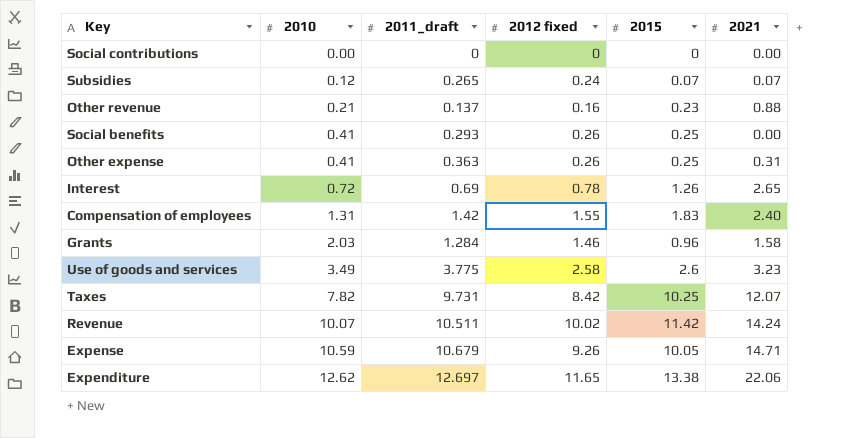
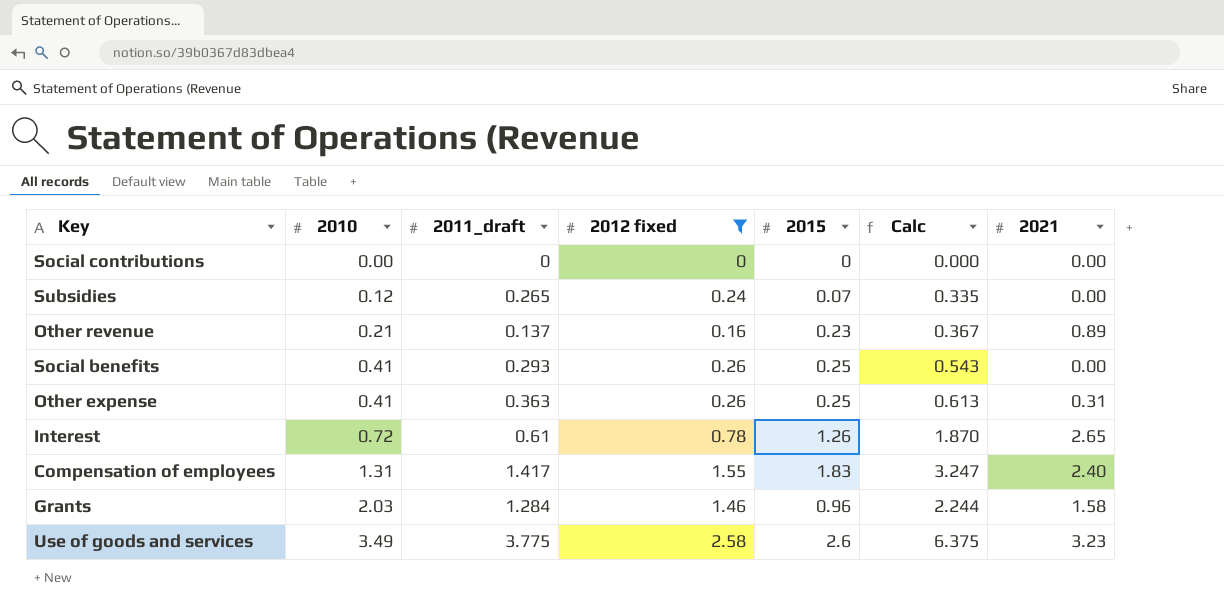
filter: none -> 2012 fixed <= 2.58
column Calc | formula: none -> [2011_draft] + [2015]
Subsidies | 2021: 0.07 -> 0.00
Other revenue | 2021: 0.88 -> 0.89
Interest | 2011_draft: 0.69 -> 0.61
Compensation of employees | 2011_draft: 1.42 -> 1.417

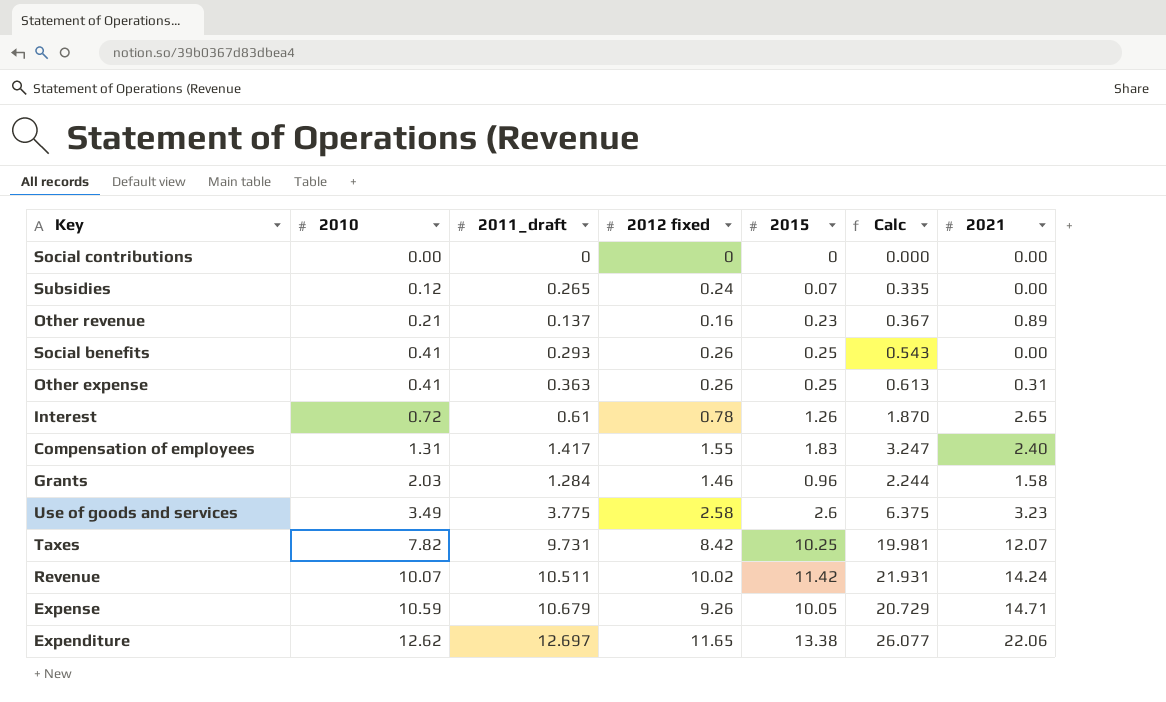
filter: 2012 fixed <= 2.58 -> none

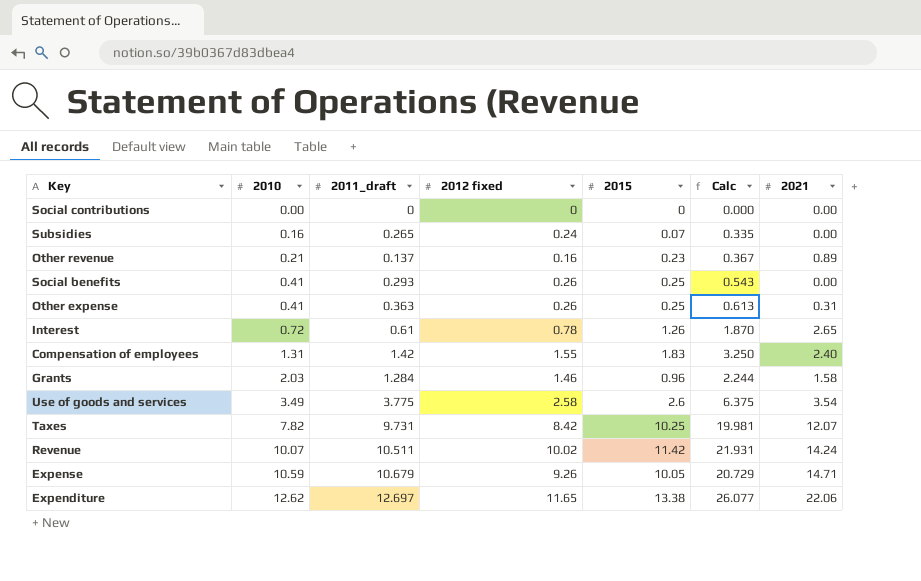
Subsidies | 2010: 0.12 -> 0.16
Compensation of employees | 2011_draft: 1.417 -> 1.42
Compensation of employees | Calc: 3.247 -> 3.250
Use of goods and services | 2021: 3.23 -> 3.54

